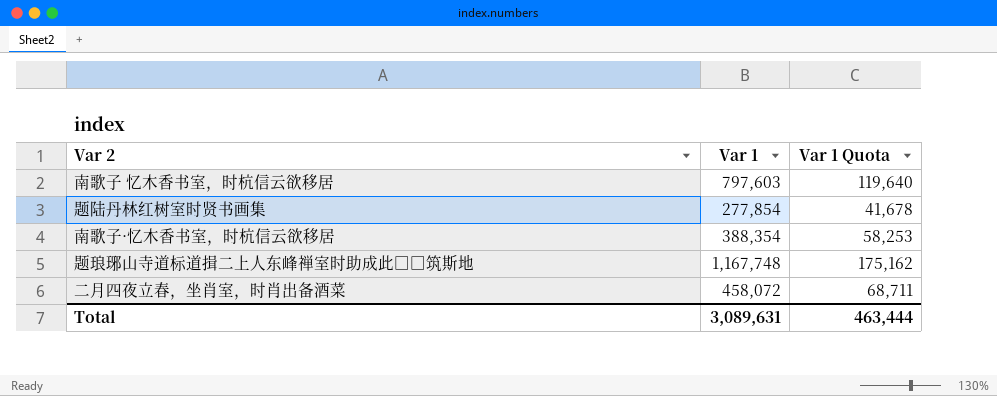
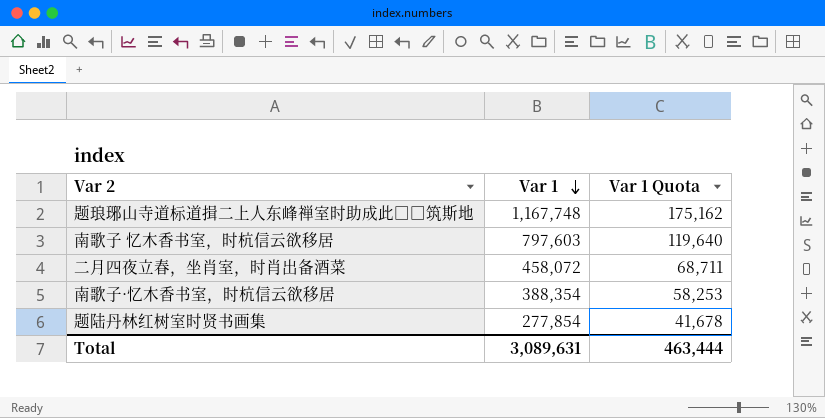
row order: none -> Var 1 descending

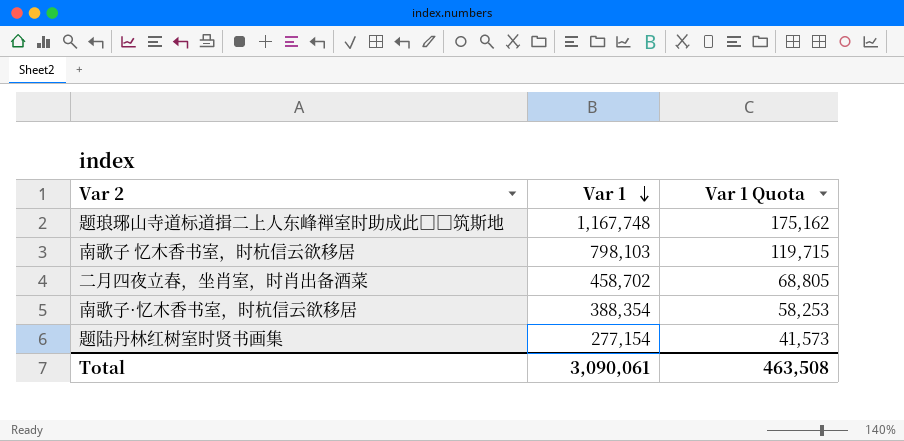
南歌子 忆木香书室，时杭信云欲移居 | Var 1: 797,603 -> 798,103
南歌子 忆木香书室，时杭信云欲移居 | Var 1 Quota: 119,640 -> 119,715
二月四夜立春，坐肖室，时肖出备酒菜 | Var 1: 458,072 -> 458,702
二月四夜立春，坐肖室，时肖出备酒菜 | Var 1 Quota: 68,711 -> 68,805
题陆丹林红树室时贤书画集 | Var 1: 277,854 -> 277,154
题陆丹林红树室时贤书画集 | Var 1 Quota: 41,678 -> 41,573
Total | Var 1: 3,089,631 -> 3,090,061
Total | Var 1 Quota: 463,444 -> 463,508

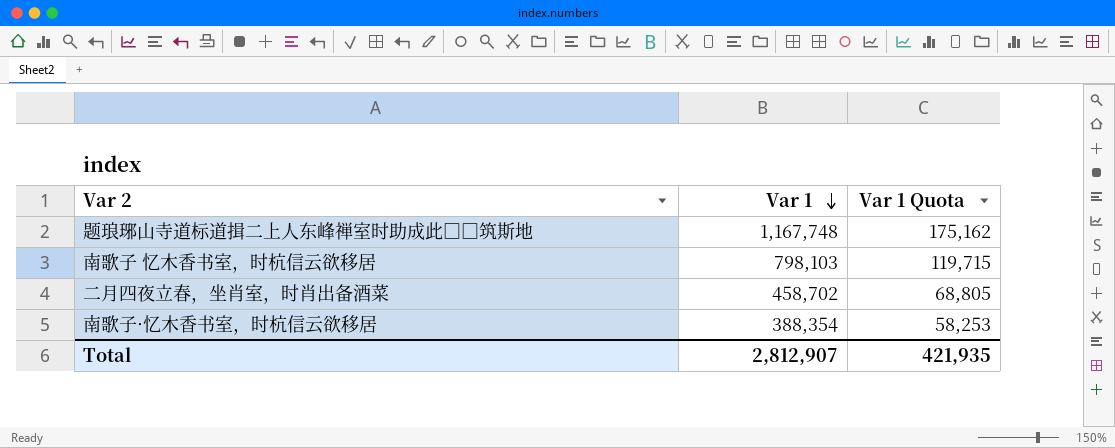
row 题陆丹林红树室时贤书画集: 277,154 | 41,573 -> none
Total | Var 1: 3,090,061 -> 2,812,907
Total | Var 1 Quota: 463,508 -> 421,935

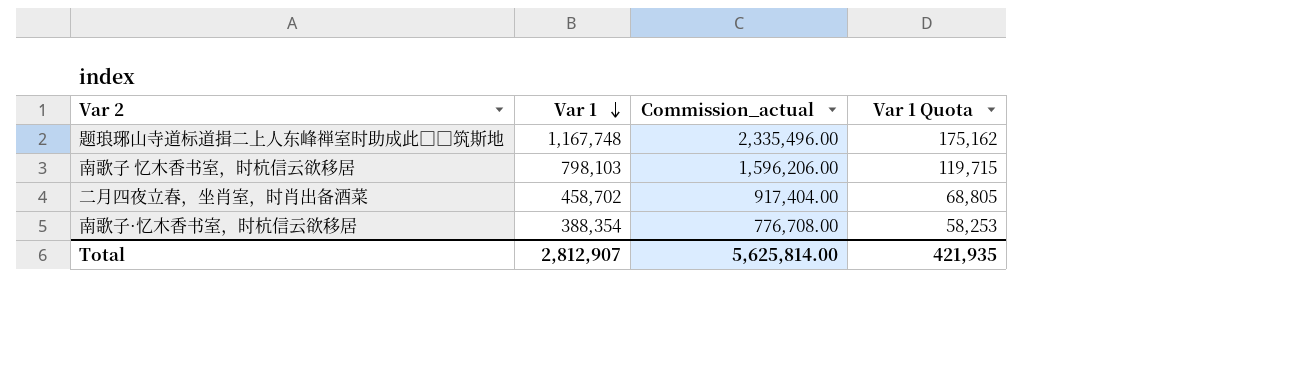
column Commission_actual | formula: none -> [Var 1] * 2

